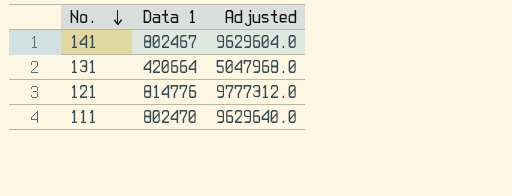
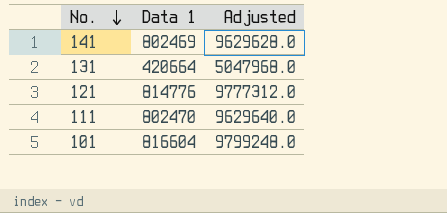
141 | Data 1: 802467 -> 802469
141 | Adjusted: 9629604.0 -> 9629628.0
row 101: none -> 816604 | 9799248.0

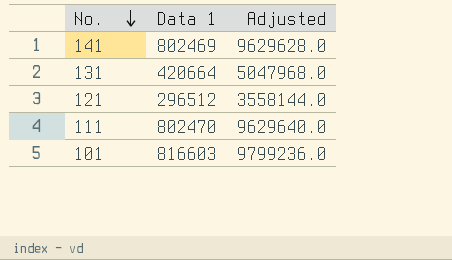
121 | Data 1: 814776 -> 296512
121 | Adjusted: 9777312.0 -> 3558144.0
101 | Data 1: 816604 -> 816603
101 | Adjusted: 9799248.0 -> 9799236.0

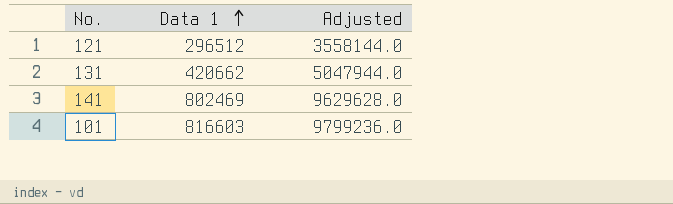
row order: No. descending -> Data 1 ascending
row 111: 802470 | 9629640.0 -> none
131 | Data 1: 420664 -> 420662
131 | Adjusted: 5047968.0 -> 5047944.0

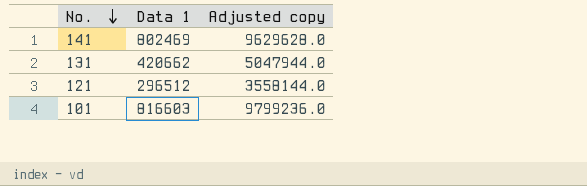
row order: Data 1 ascending -> No. descending
column name: Adjusted -> Adjusted copy

